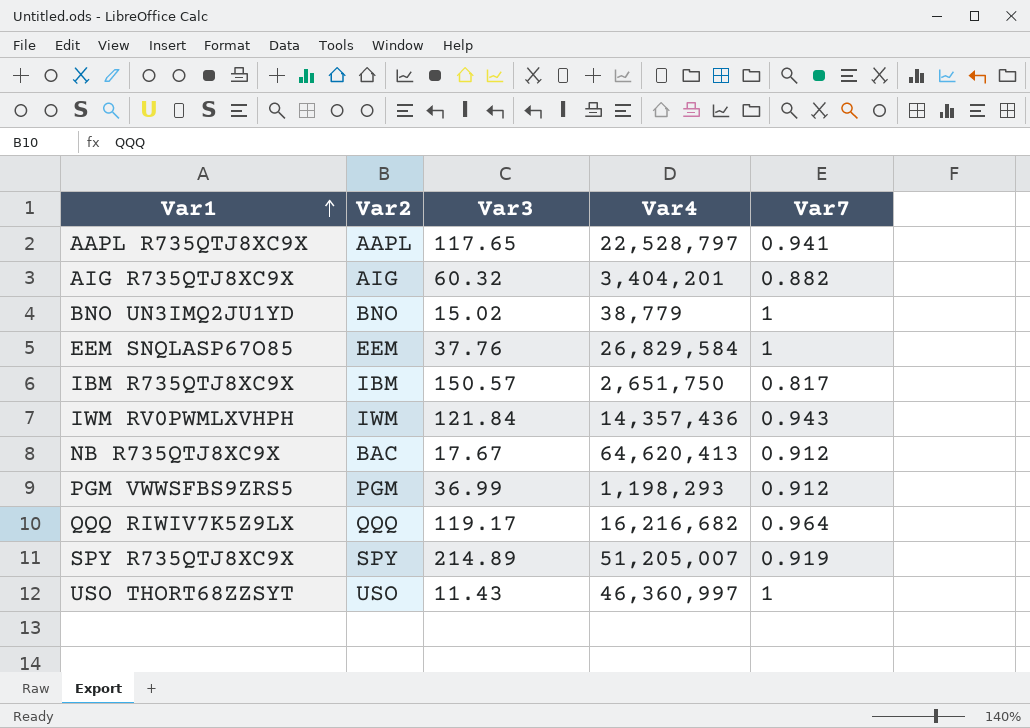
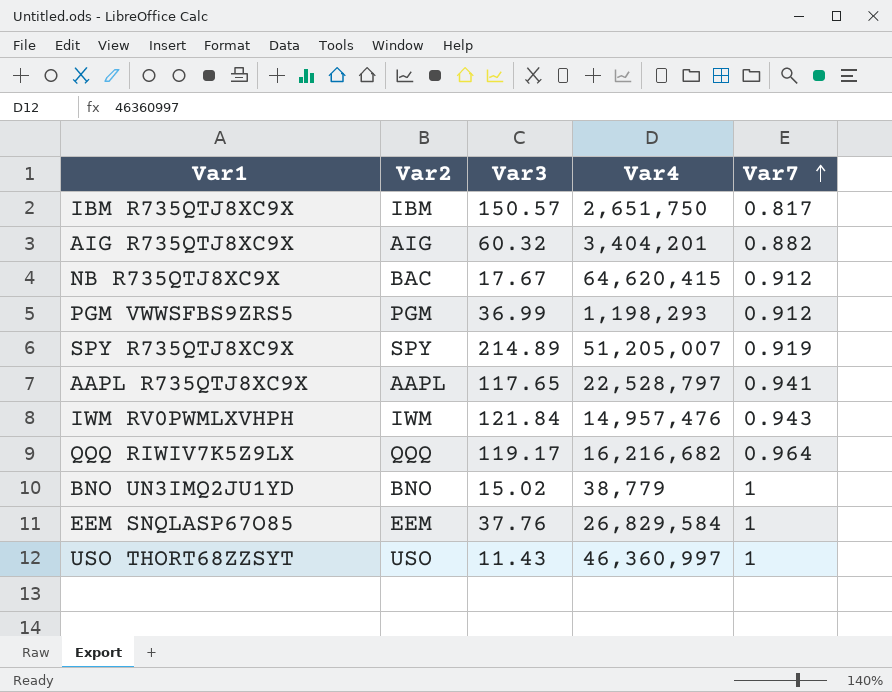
row order: Var1 ascending -> Var7 ascending
NB R735QTJ8XC9X | Var4: 64,620,413 -> 64,620,415
IWM RV0PWMLXVHPH | Var4: 14,357,436 -> 14,957,476

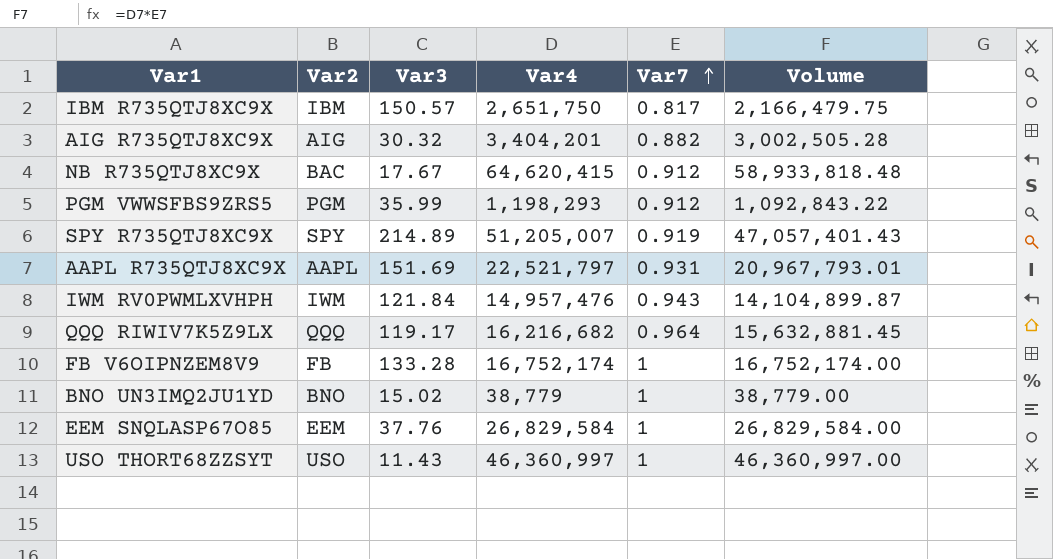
column Volume | formula: none -> [Var4] * [Var7]
AIG R735QTJ8XC9X | Var3: 60.32 -> 30.32
PGM VWWSFBS9ZRS5 | Var3: 36.99 -> 35.99
AAPL R735QTJ8XC9X | Var3: 117.65 -> 151.69
AAPL R735QTJ8XC9X | Var4: 22,528,797 -> 22,521,797
AAPL R735QTJ8XC9X | Var7: 0.941 -> 0.931
row FB V6OIPNZEM8V9: none -> FB | 133.28 | 16,752,174 | 1 | 16,752,174.00

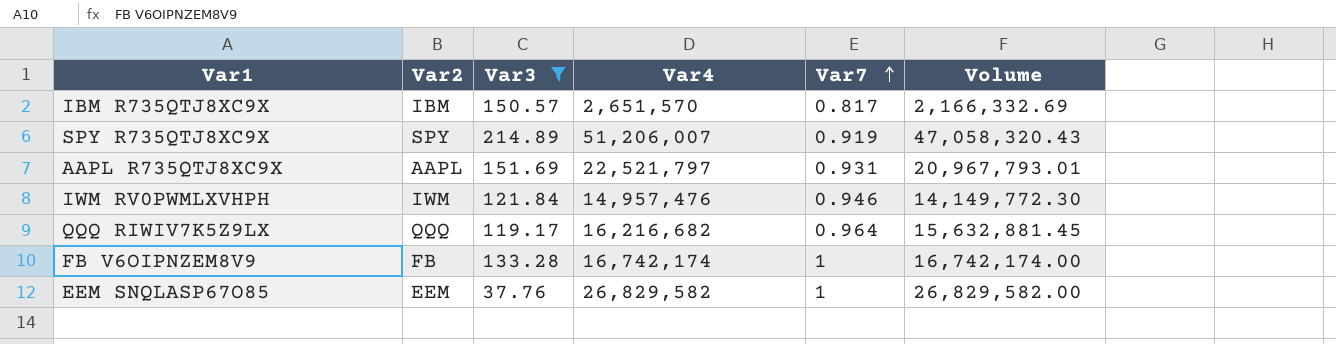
filter: none -> Var3 >= 37.76
IBM R735QTJ8XC9X | Var4: 2,651,750 -> 2,651,570
IBM R735QTJ8XC9X | Volume: 2,166,479.75 -> 2,166,332.69
SPY R735QTJ8XC9X | Var4: 51,205,007 -> 51,206,007
SPY R735QTJ8XC9X | Volume: 47,057,401.43 -> 47,058,320.43
IWM RV0PWMLXVHPH | Var7: 0.943 -> 0.946
IWM RV0PWMLXVHPH | Volume: 14,104,899.87 -> 14,149,772.30
FB V6OIPNZEM8V9 | Var4: 16,752,174 -> 16,742,174
FB V6OIPNZEM8V9 | Volume: 16,752,174.00 -> 16,742,174.00
EEM SNQLASP67O85 | Var4: 26,829,584 -> 26,829,582
EEM SNQLASP67O85 | Volume: 26,829,584.00 -> 26,829,582.00

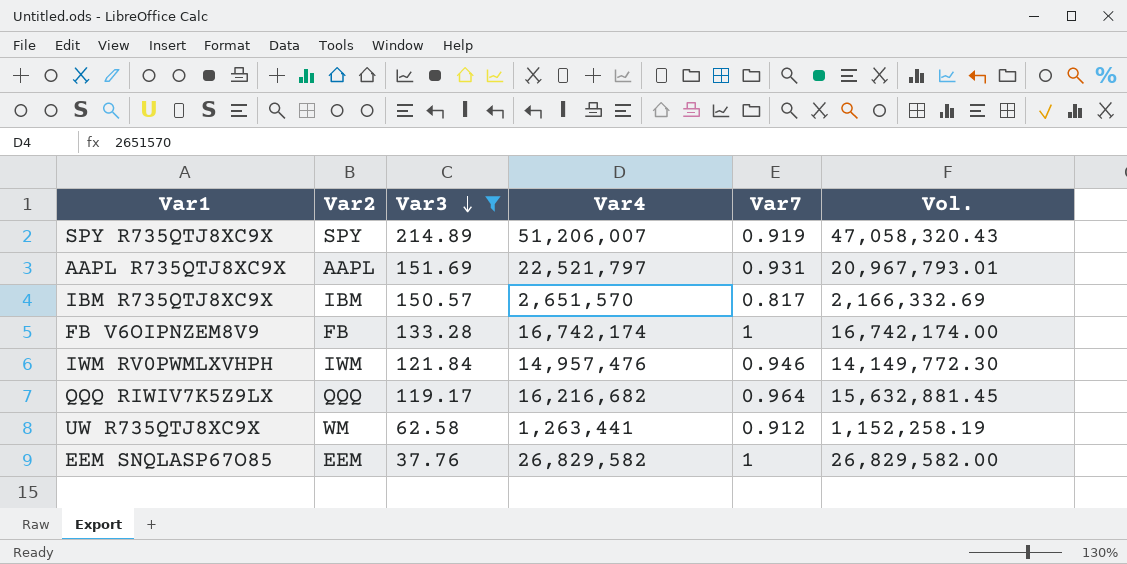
row order: Var7 ascending -> Var3 descending
column name: Volume -> Vol.
row UW R735QTJ8XC9X: none -> WM | 62.58 | 1,263,441 | 0.912 | 1,152,258.19

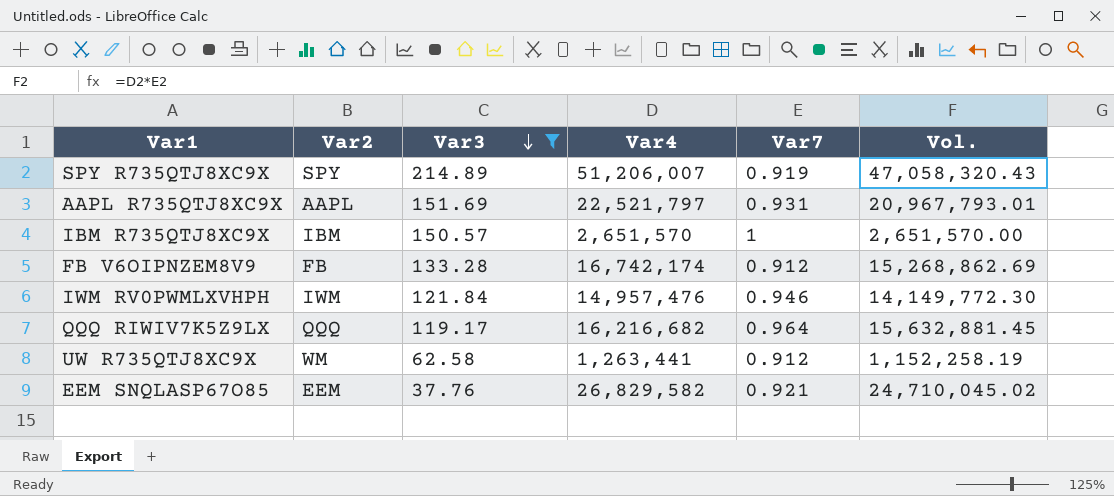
IBM R735QTJ8XC9X | Var7: 0.817 -> 1
IBM R735QTJ8XC9X | Vol.: 2,166,332.69 -> 2,651,570.00
FB V6OIPNZEM8V9 | Var7: 1 -> 0.912
FB V6OIPNZEM8V9 | Vol.: 16,742,174.00 -> 15,268,862.69
EEM SNQLASP67O85 | Var7: 1 -> 0.921
EEM SNQLASP67O85 | Vol.: 26,829,582.00 -> 24,710,045.02

